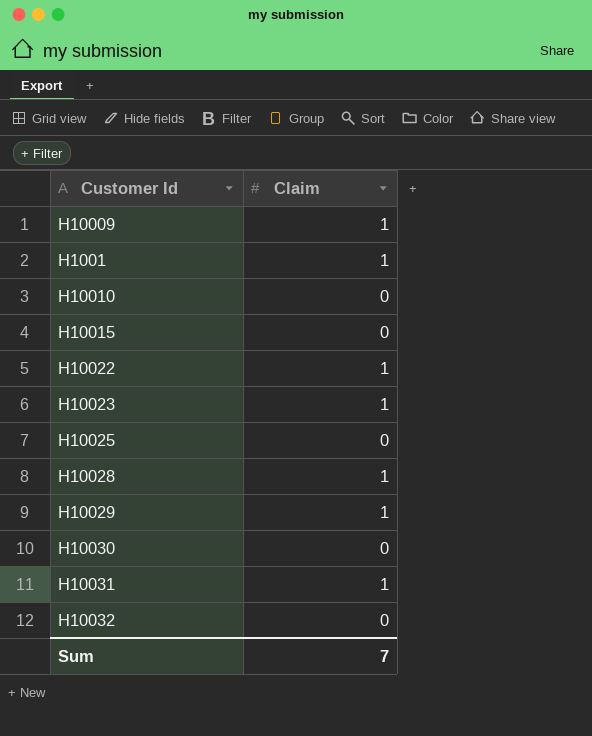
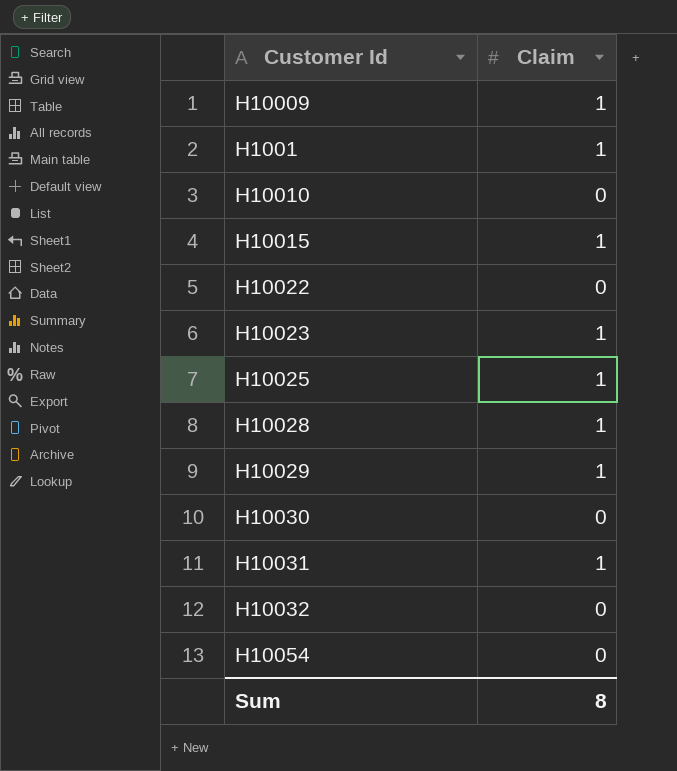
H10015 | Claim: 0 -> 1
H10022 | Claim: 1 -> 0
H10025 | Claim: 0 -> 1
row H10054: none -> 0
Sum | Claim: 7 -> 8

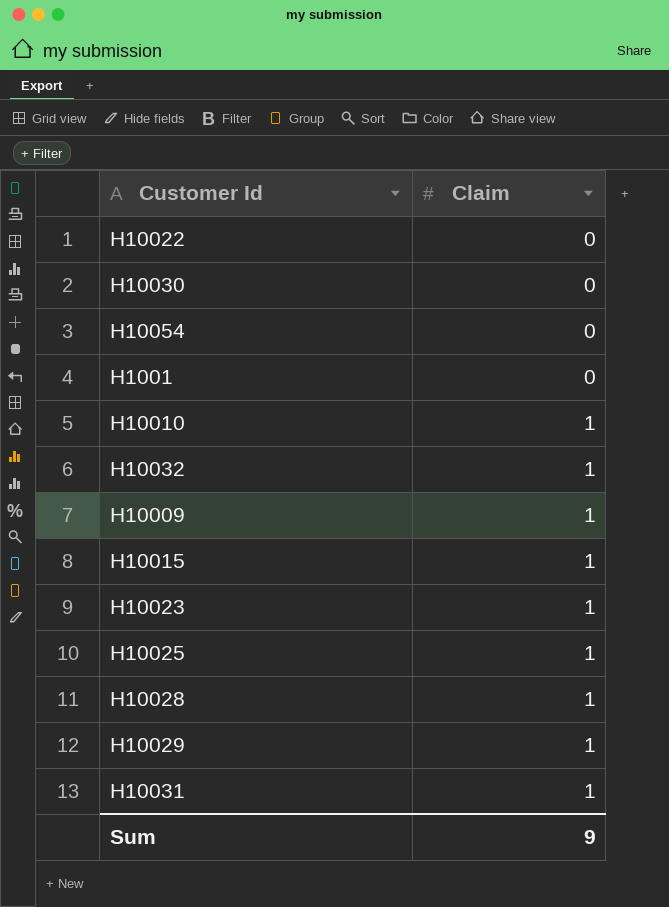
row order: none -> Claim ascending
H1001 | Claim: 1 -> 0
H10010 | Claim: 0 -> 1
H10032 | Claim: 0 -> 1
Sum | Claim: 8 -> 9

